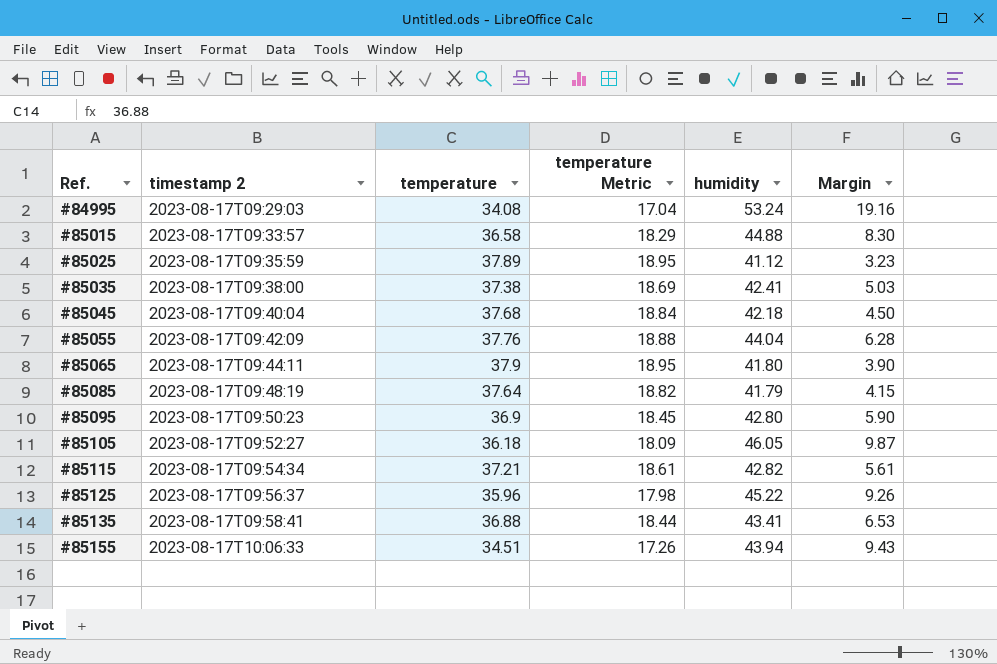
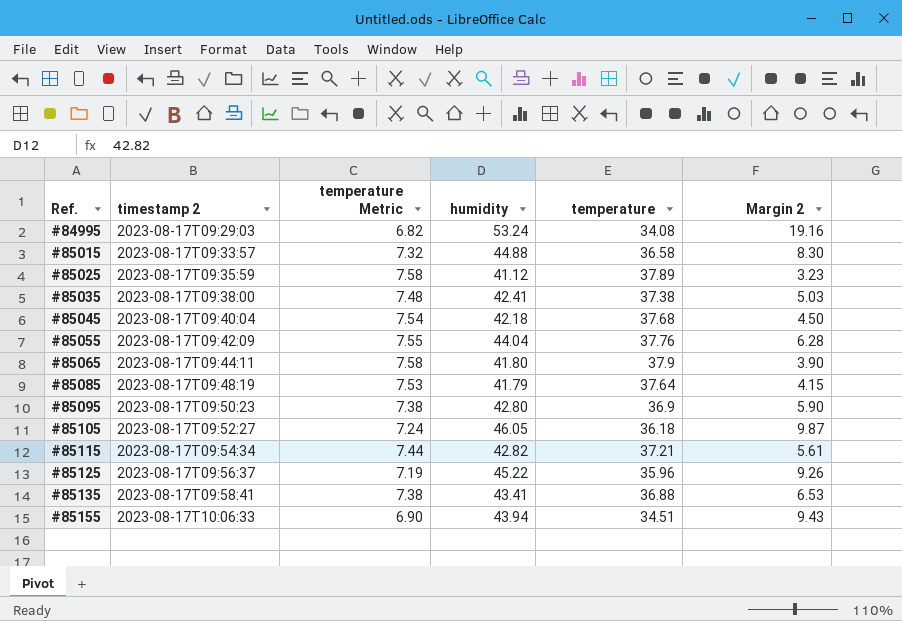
column temperature Metric | formula: [temperature] * 0.5 -> [temperature] * 0.2
column temperature | position: 3 -> 5
column name: Margin -> Margin 2

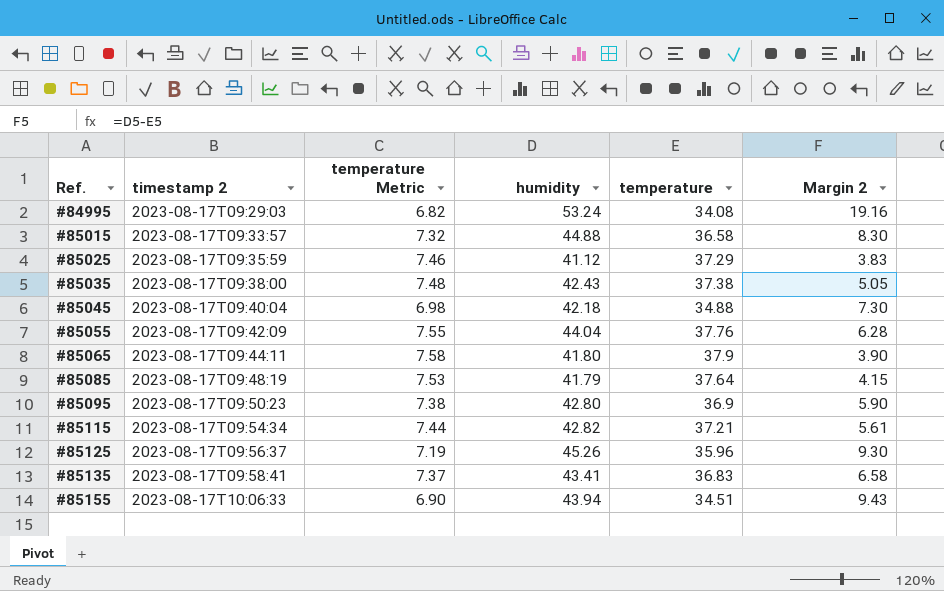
row #85105: 2023-08-17T09:52:27 | 7.24 | 46.05 | 36.18 | 9.87 -> none
#85025 | temperature Metric: 7.58 -> 7.46
#85025 | temperature: 37.89 -> 37.29
#85025 | Margin 2: 3.23 -> 3.83
#85035 | humidity: 42.41 -> 42.43
#85035 | Margin 2: 5.03 -> 5.05
#85045 | temperature Metric: 7.54 -> 6.98
#85045 | temperature: 37.68 -> 34.88
#85045 | Margin 2: 4.50 -> 7.30
#85125 | humidity: 45.22 -> 45.26
#85125 | Margin 2: 9.26 -> 9.30
#85135 | temperature Metric: 7.38 -> 7.37
#85135 | temperature: 36.88 -> 36.83
#85135 | Margin 2: 6.53 -> 6.58

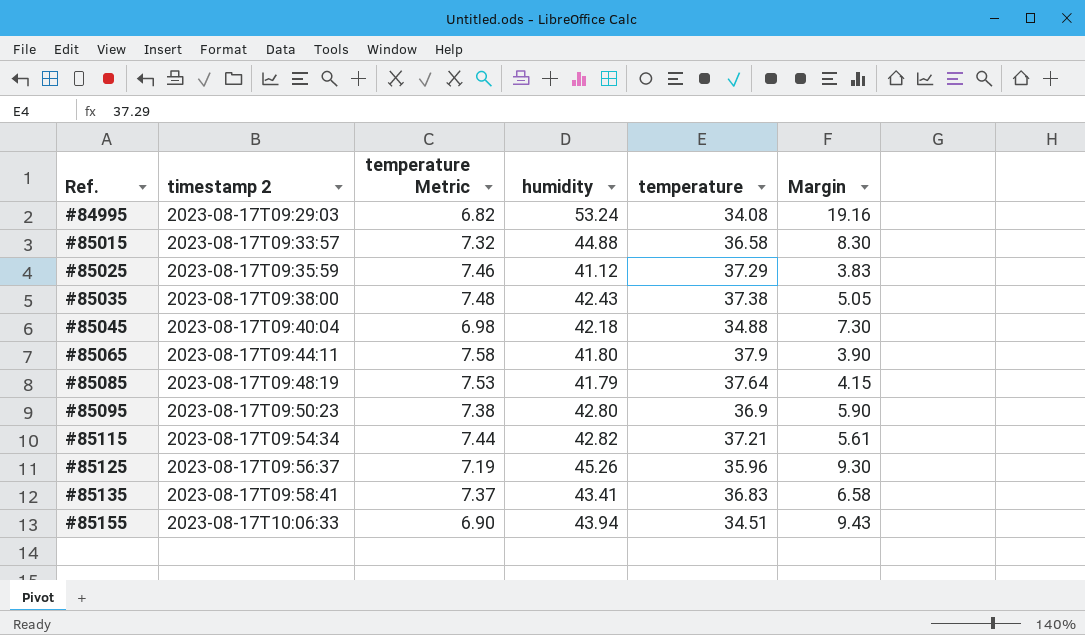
column name: Margin 2 -> Margin
row #85055: 2023-08-17T09:42:09 | 7.55 | 44.04 | 37.76 | 6.28 -> none

